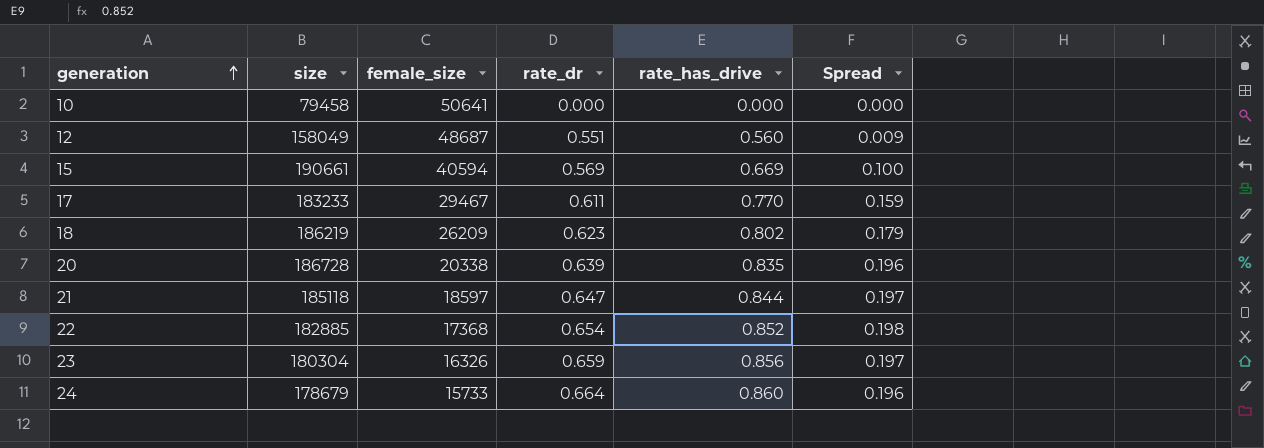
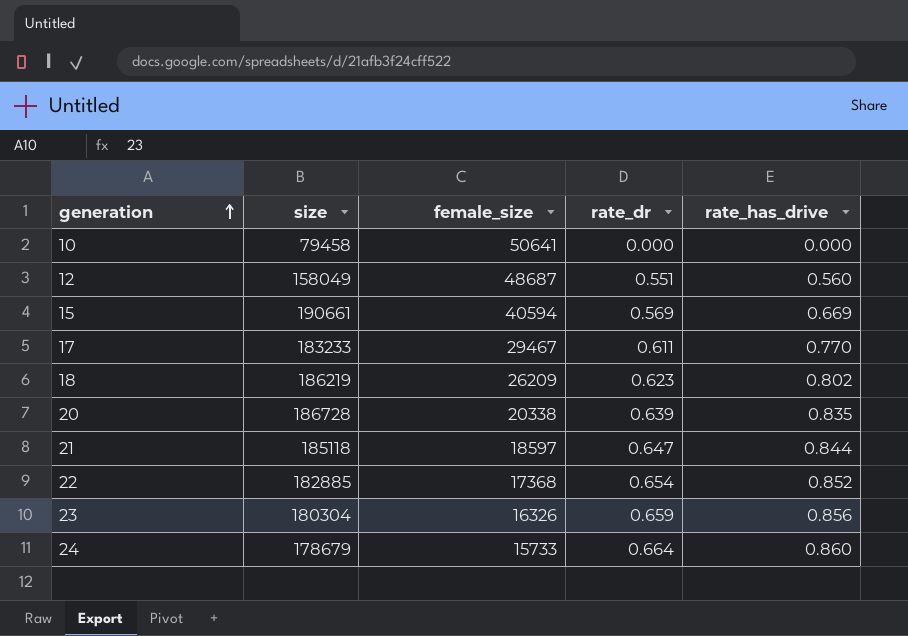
column Spread | formula: [rate_has_drive] - [rate_dr] -> none

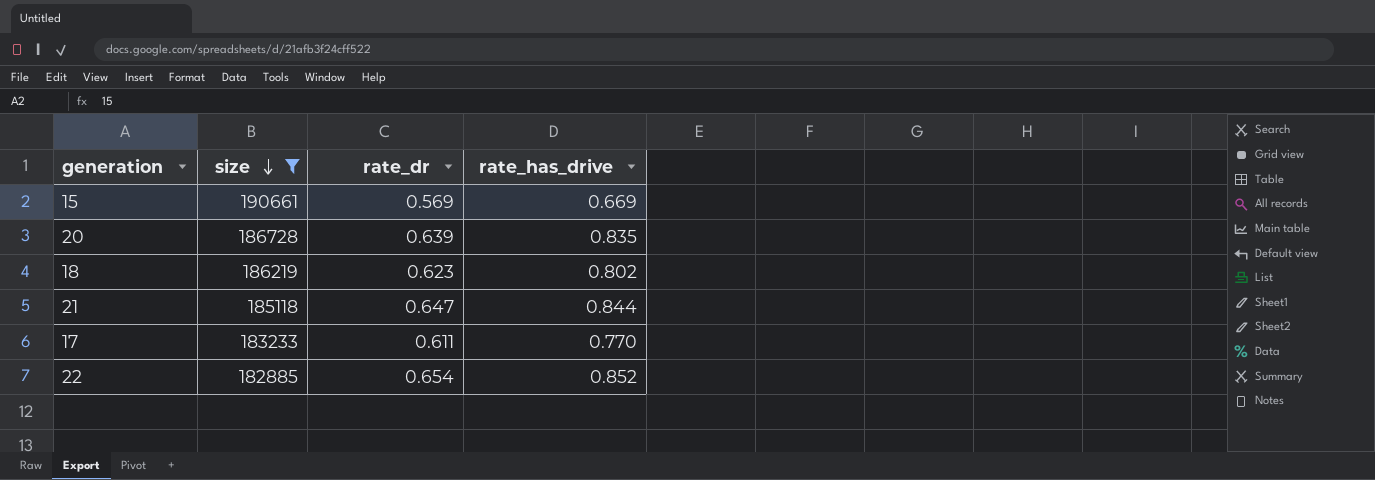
filter: none -> size >= 182885
row order: generation ascending -> size descending
column female_size | position: 3 -> none

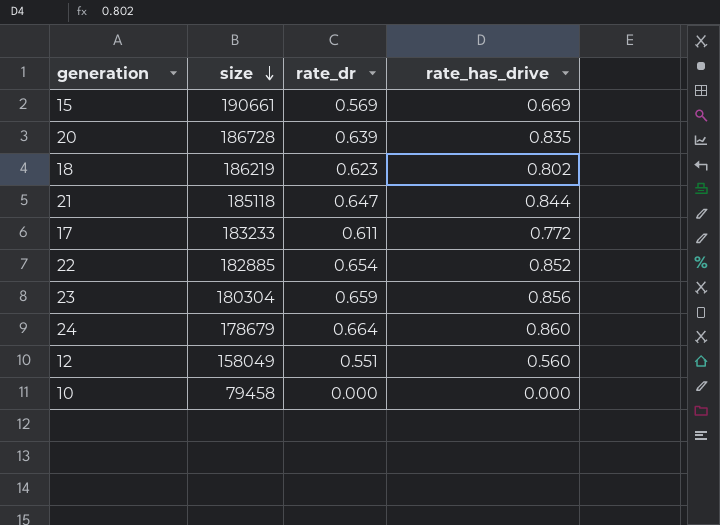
filter: size >= 182885 -> none
17 | rate_has_drive: 0.770 -> 0.772

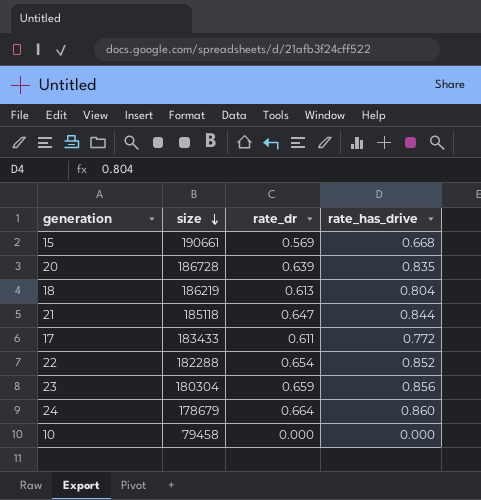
row 12: 158049 | 0.551 | 0.560 -> none
15 | rate_has_drive: 0.669 -> 0.668
18 | rate_dr: 0.623 -> 0.613
18 | rate_has_drive: 0.802 -> 0.804
17 | size: 183233 -> 183433
22 | size: 182885 -> 182288

